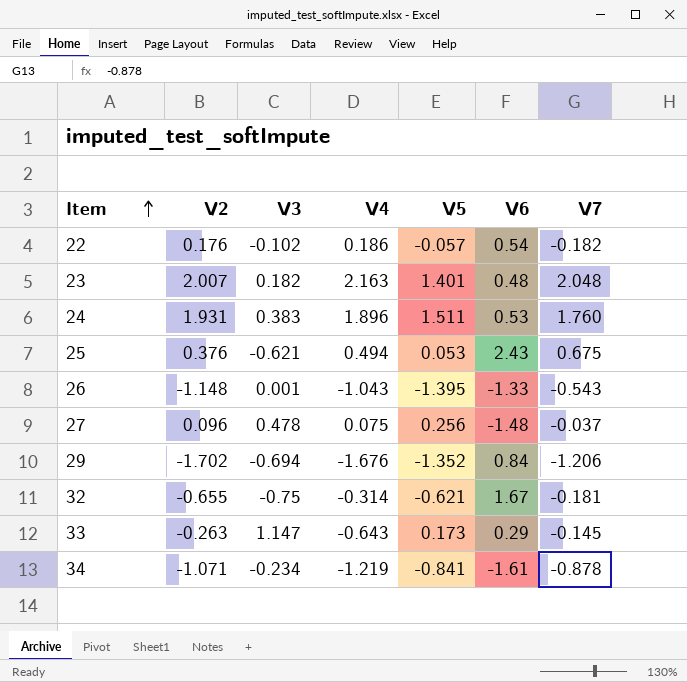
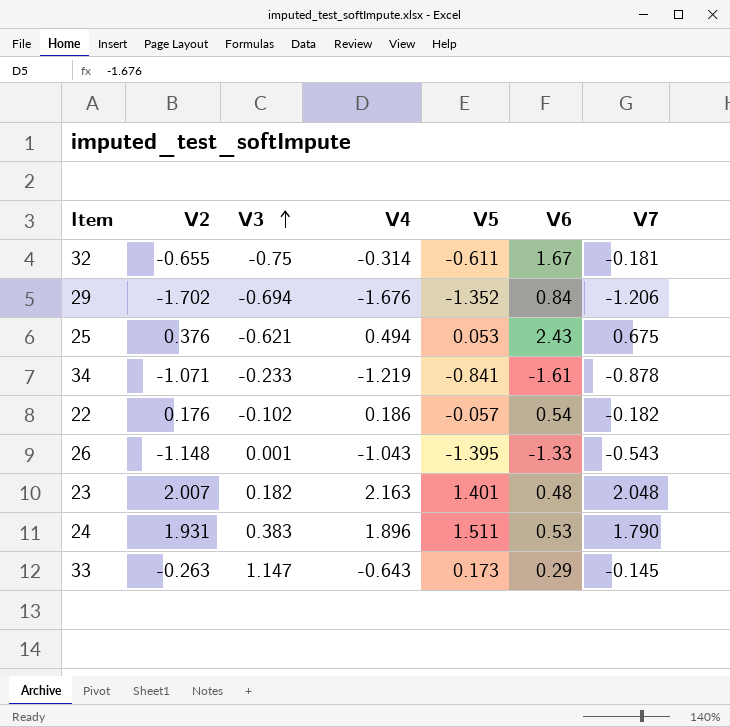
row order: Item ascending -> V3 ascending
row 27: 0.096 | 0.478 | 0.075 | 0.256 | -1.48 | -0.037 -> none
32 | V5: -0.621 -> -0.611
34 | V3: -0.234 -> -0.233
24 | V7: 1.760 -> 1.790

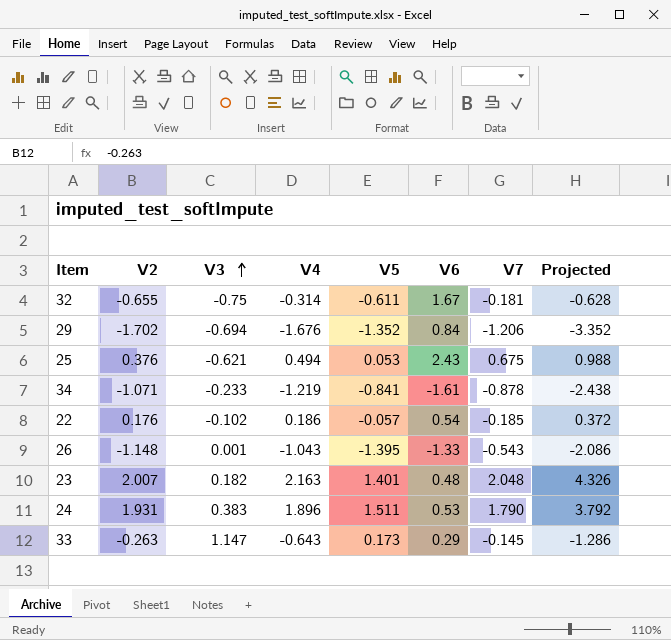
column Projected | formula: none -> [V4] * 2
22 | V7: -0.182 -> -0.185

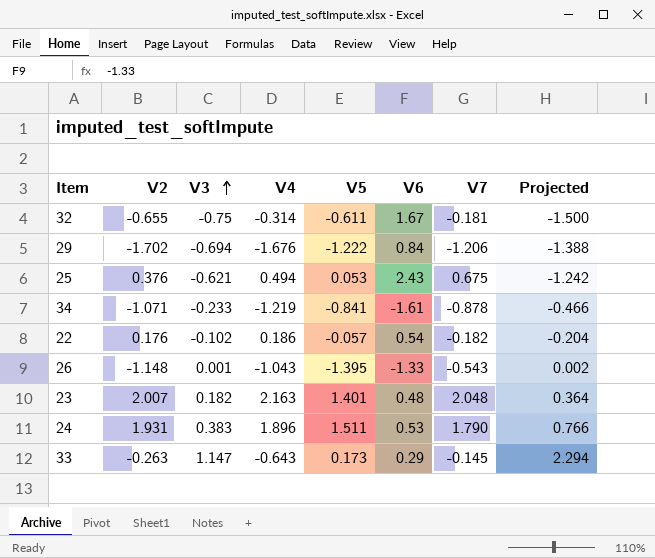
column Projected | formula: [V4] * 2 -> [V3] * 2
29 | V5: -1.352 -> -1.222
22 | V7: -0.185 -> -0.182

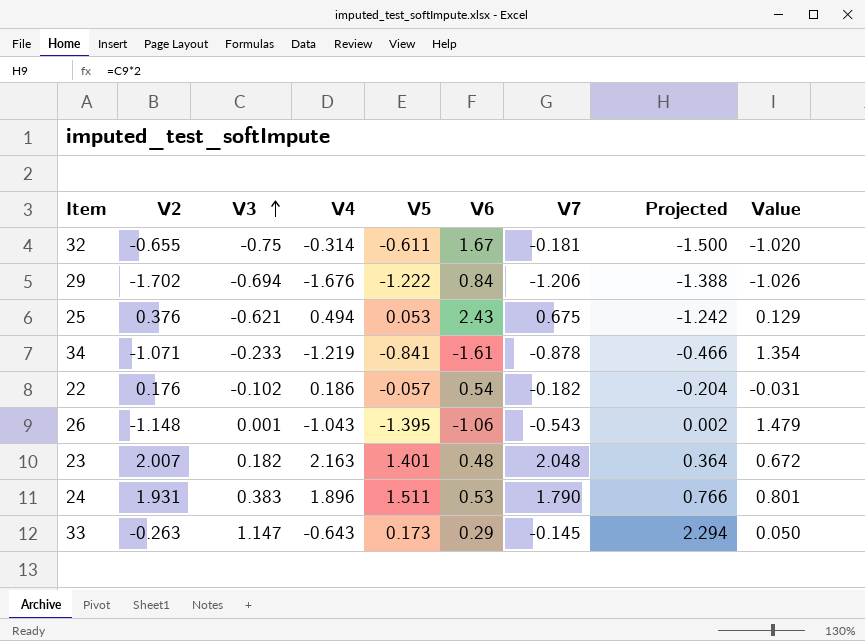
column Value | formula: none -> [V5] * [V6]
26 | V6: -1.33 -> -1.06

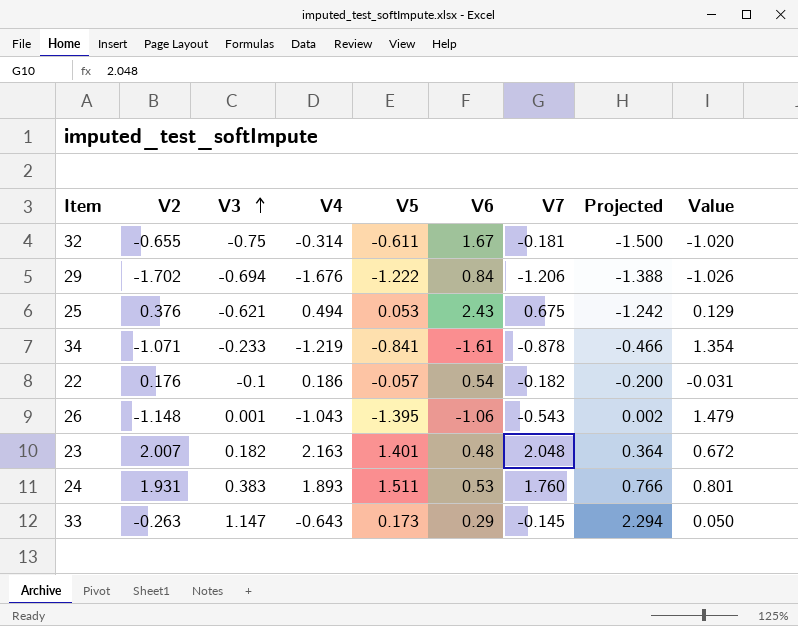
22 | V3: -0.102 -> -0.1
22 | Projected: -0.204 -> -0.200
24 | V4: 1.896 -> 1.893
24 | V7: 1.790 -> 1.760

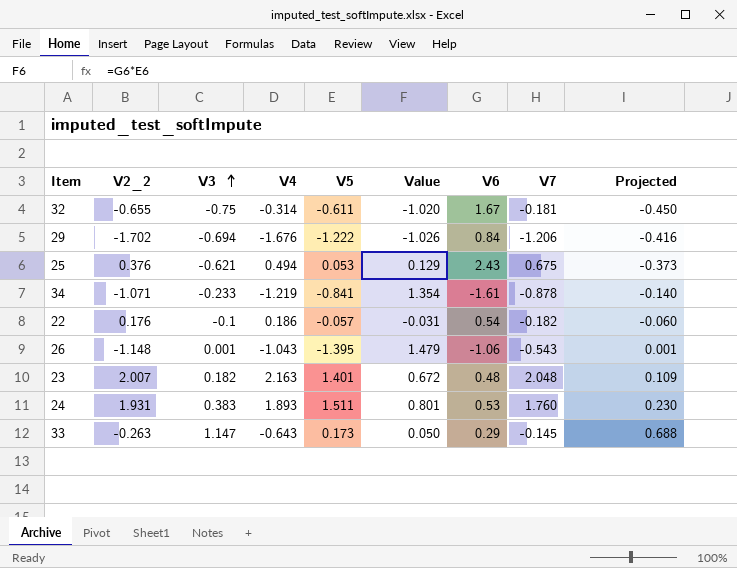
column name: V2 -> V2_2
column Value | position: 9 -> 6
column Projected | formula: [V3] * 2 -> [V3] * 0.6

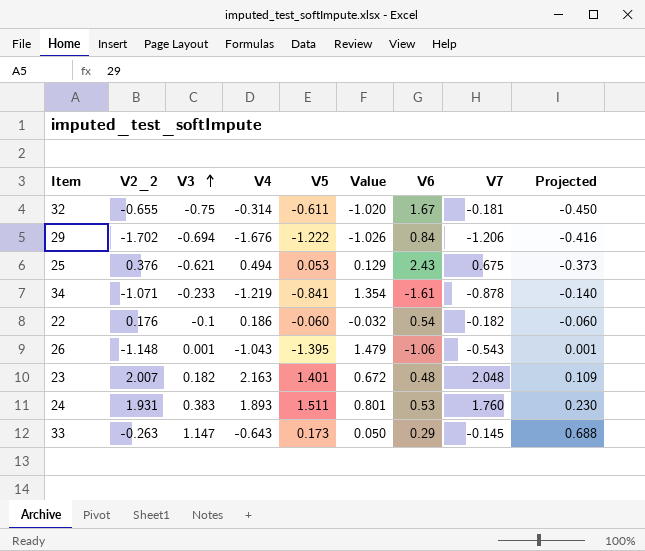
22 | V5: -0.057 -> -0.060
22 | Value: -0.031 -> -0.032

